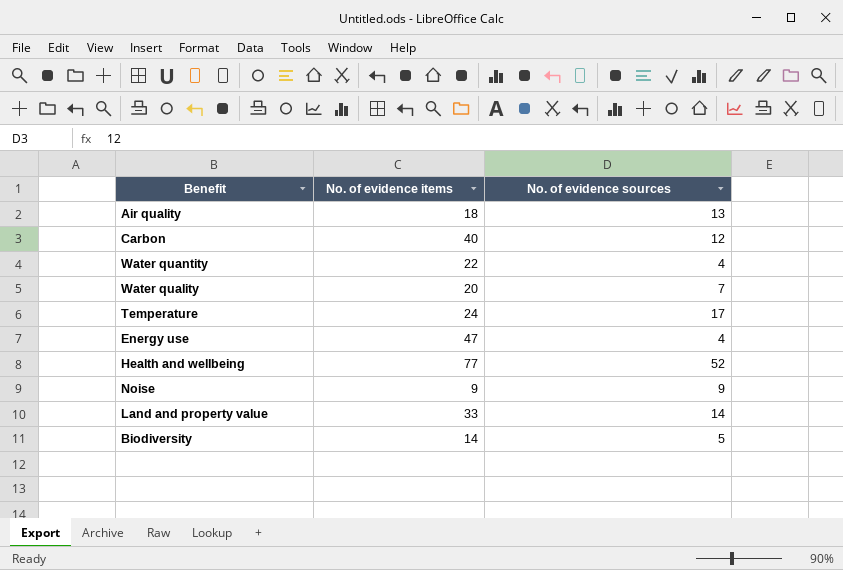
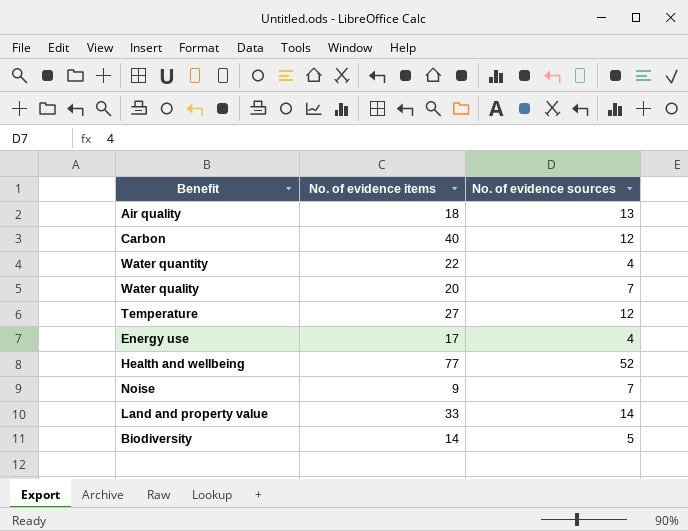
Temperature | No. of evidence items: 24 -> 27
Temperature | No. of evidence sources: 17 -> 12
Energy use | No. of evidence items: 47 -> 17
Noise | No. of evidence sources: 9 -> 7

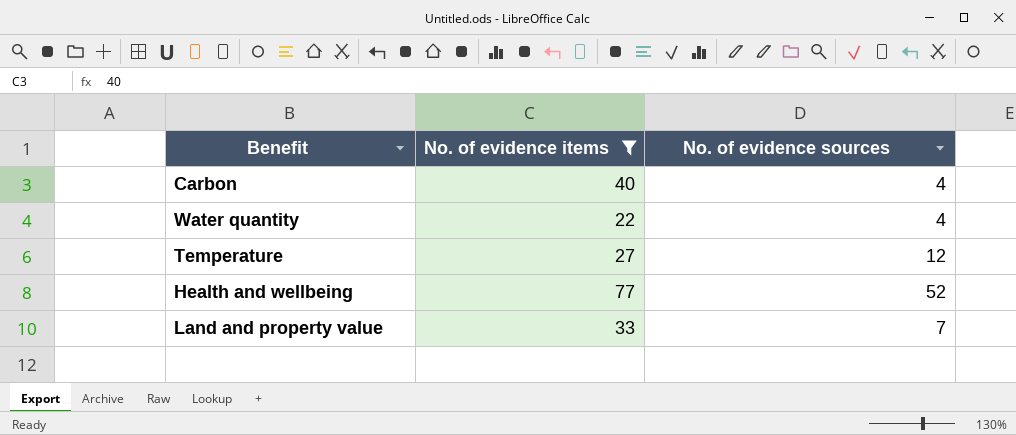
filter: none -> No. of evidence items >= 22
Carbon | No. of evidence sources: 12 -> 4
Land and property value | No. of evidence sources: 14 -> 7

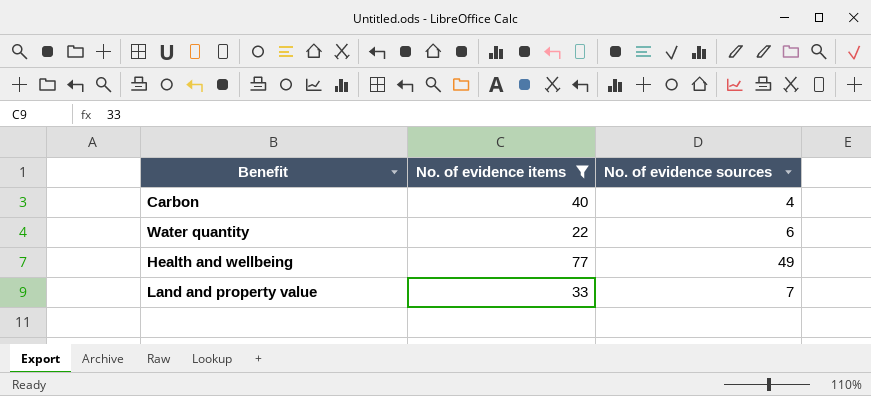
row Temperature: 27 | 12 -> none
Water quantity | No. of evidence sources: 4 -> 6
Health and wellbeing | No. of evidence sources: 52 -> 49

